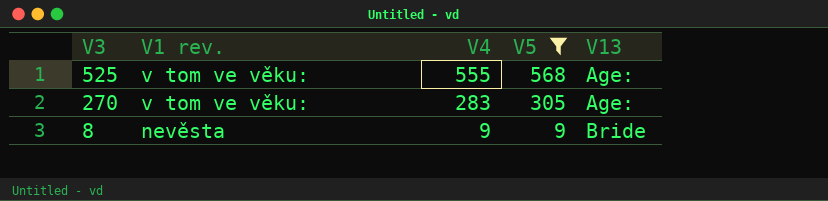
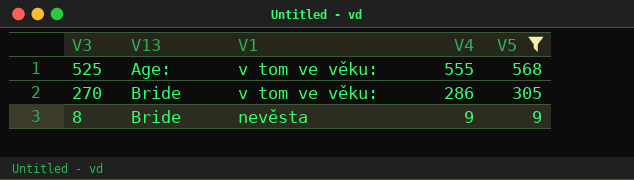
column V13 | position: 5 -> 2
column name: V1 rev. -> V1
270 | V13: Age: -> Bride
270 | V4: 283 -> 286

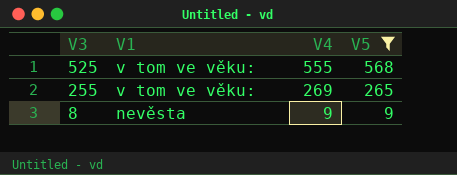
column V13 | position: 2 -> none
row 270: Bride | v tom ve věku: | 286 | 305 -> none
row 255: none -> v tom ve věku: | 269 | 265

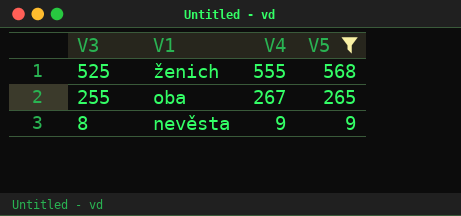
525 | V1: v tom ve věku: -> ženich
255 | V1: v tom ve věku: -> oba
255 | V4: 269 -> 267

